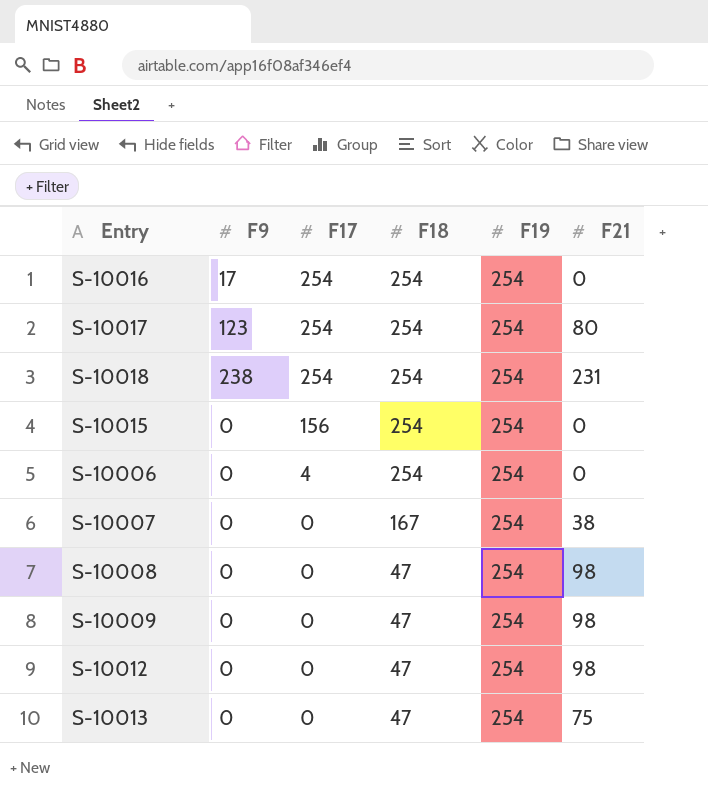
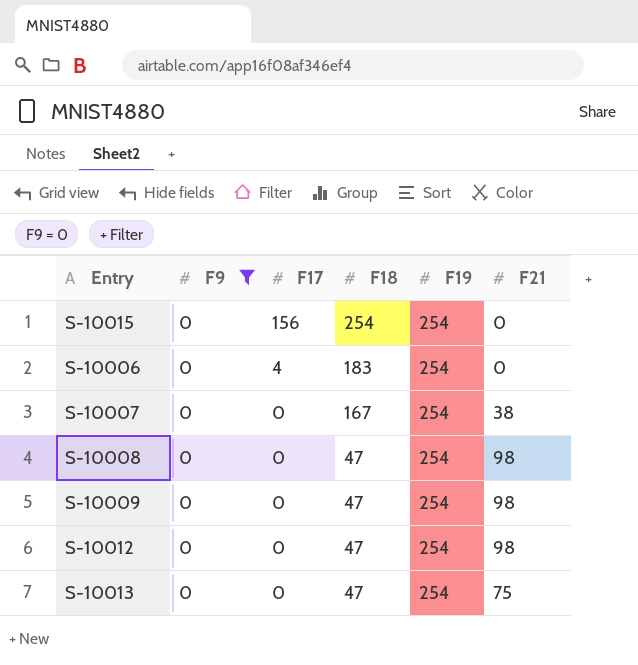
filter: none -> F9 = 0
S-10006 | F18: 254 -> 183

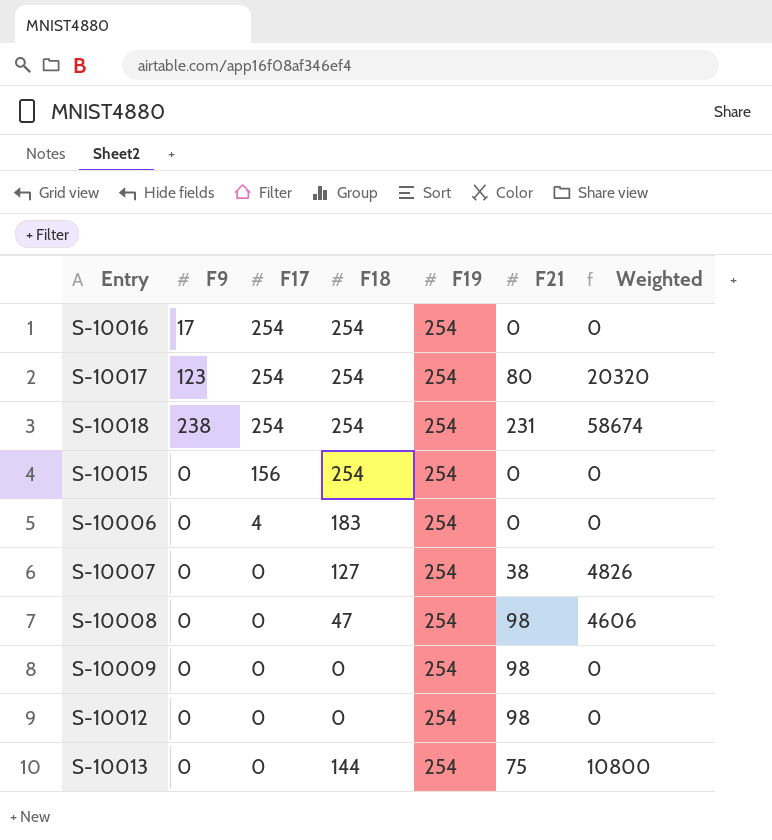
filter: F9 = 0 -> none
column Weighted | formula: none -> [F18] * [F21]
S-10007 | F18: 167 -> 127
S-10009 | F18: 47 -> 0
S-10012 | F18: 47 -> 0
S-10013 | F18: 47 -> 144

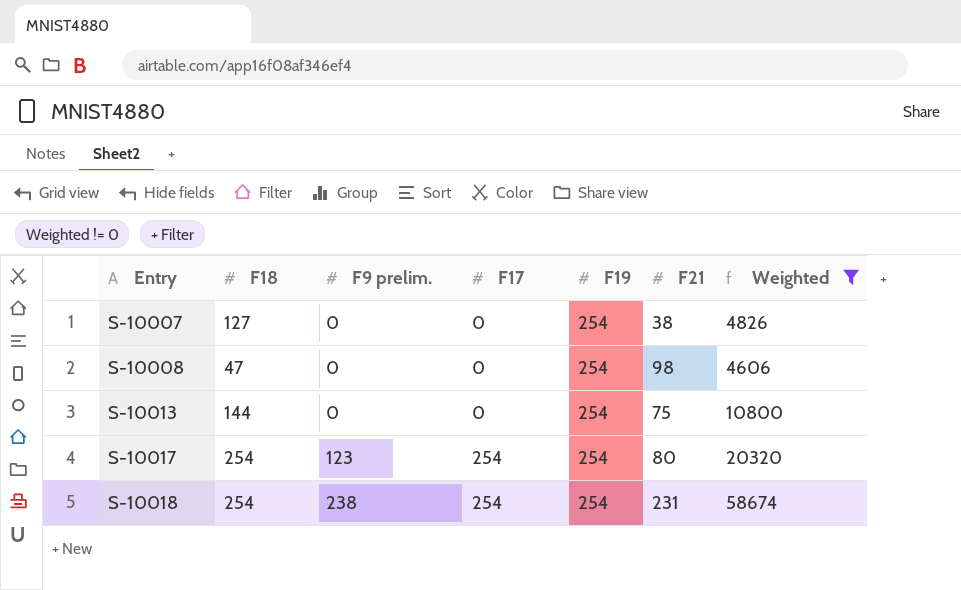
filter: none -> Weighted != 0
row order: F17 descending -> Entry ascending
column F18 | position: 4 -> 2
column name: F9 -> F9 prelim.

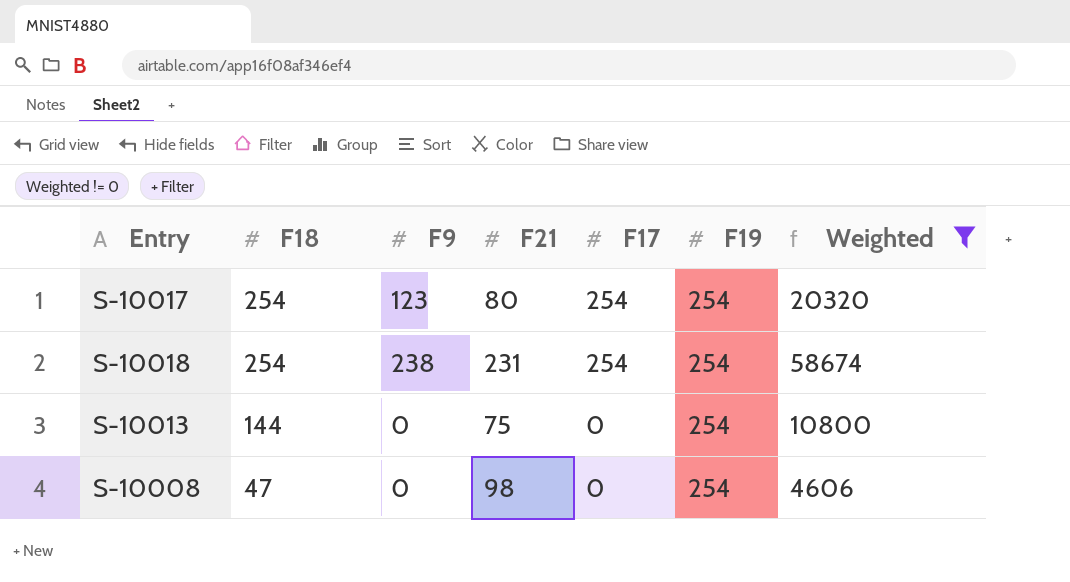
row order: Entry ascending -> F18 descending
column name: F9 prelim. -> F9
column F21 | position: 6 -> 4
row S-10007: 127 | 0 | 0 | 254 | 38 | 4826 -> none

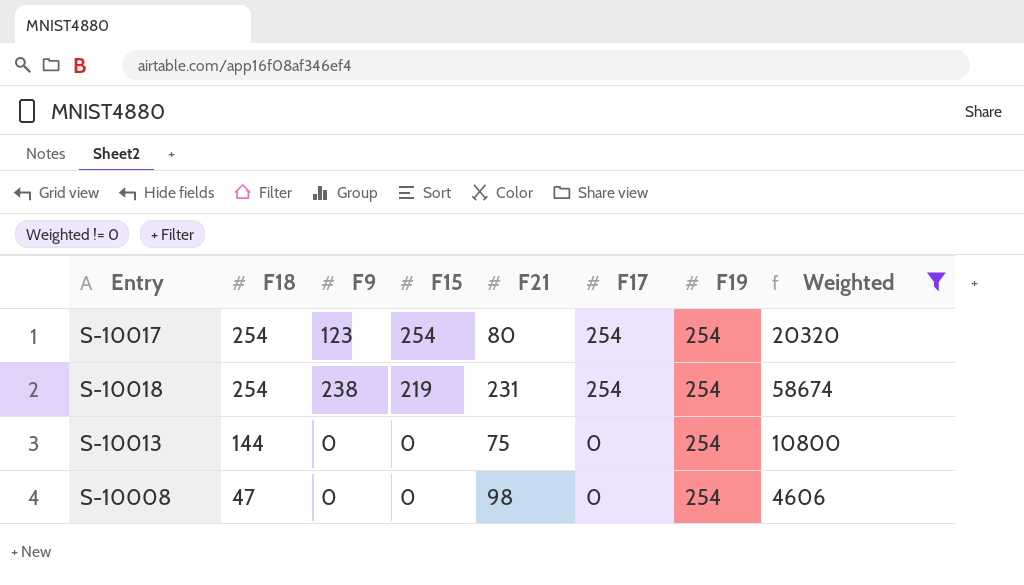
column F15 | position: none -> 4

